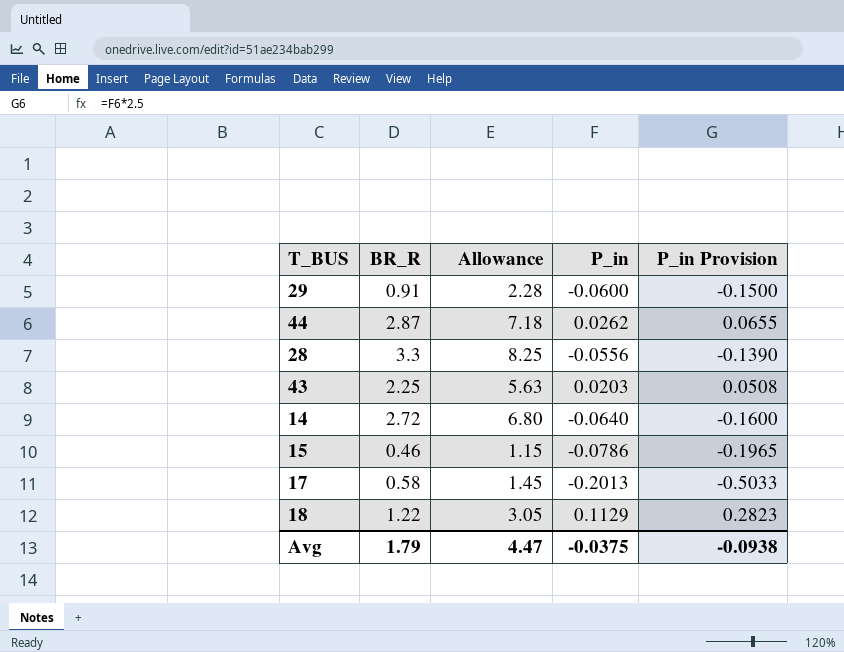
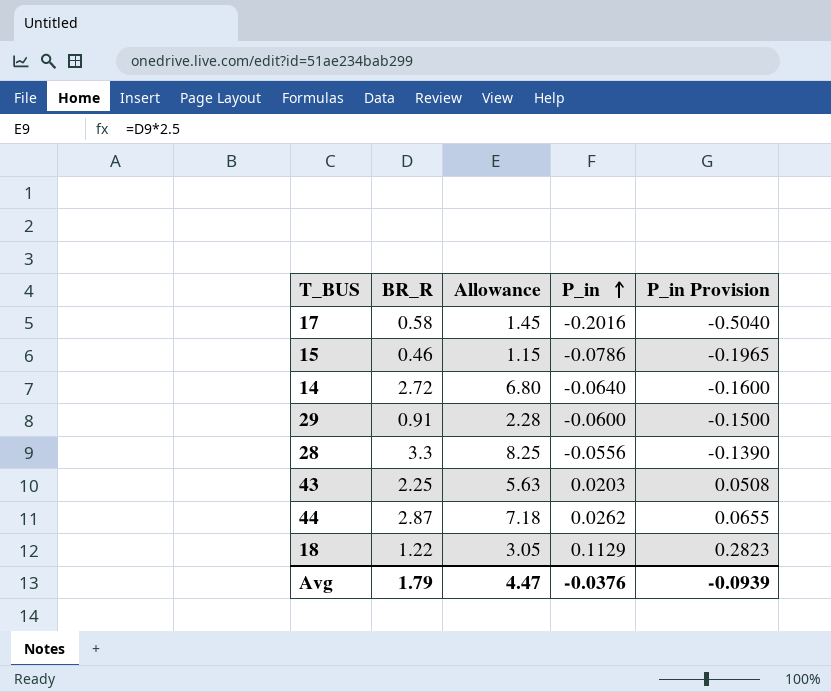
row order: none -> P_in ascending
17 | P_in: -0.2013 -> -0.2016
17 | P_in Provision: -0.5033 -> -0.5040
Avg | P_in: -0.0375 -> -0.0376
Avg | P_in Provision: -0.0938 -> -0.0939

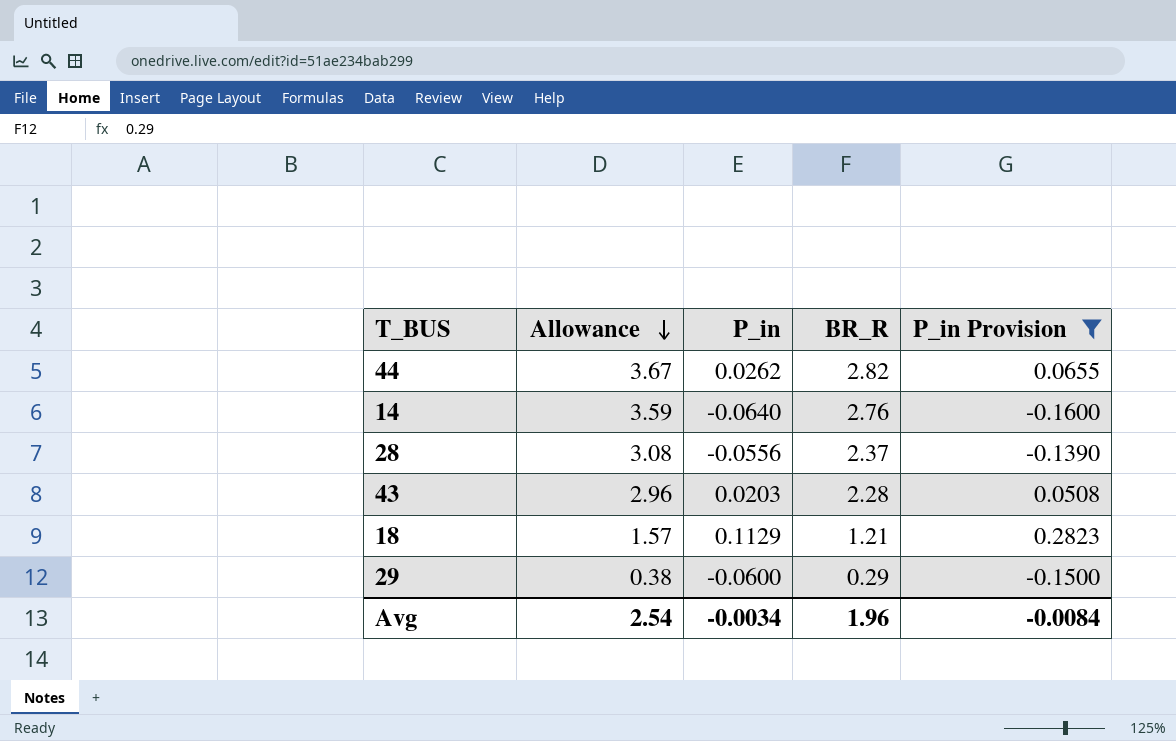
filter: none -> P_in Provision >= -0.1600
row order: P_in ascending -> Allowance descending
column Allowance | formula: [BR_R] * 2.5 -> [BR_R] * 1.3
column BR_R | position: 2 -> 4
44 | BR_R: 2.87 -> 2.82
14 | BR_R: 2.72 -> 2.76
28 | BR_R: 3.3 -> 2.37
43 | BR_R: 2.25 -> 2.28
18 | BR_R: 1.22 -> 1.21
29 | BR_R: 0.91 -> 0.29
Avg | Allowance: 4.47 -> 2.54
Avg | P_in: -0.0376 -> -0.0034
Avg | BR_R: 1.79 -> 1.96
Avg | P_in Provision: -0.0939 -> -0.0084

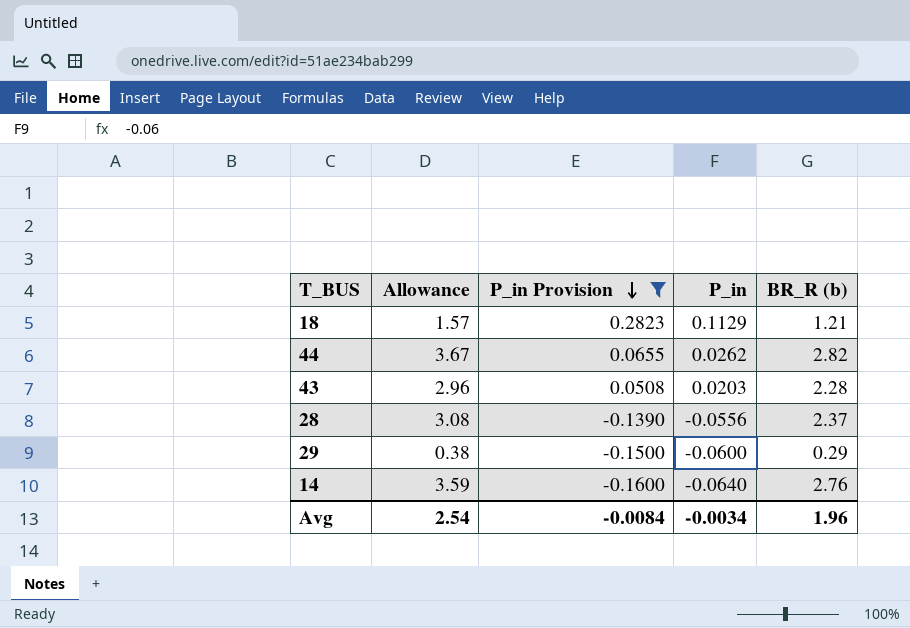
row order: Allowance descending -> P_in Provision descending
column P_in Provision | position: 5 -> 3
column name: BR_R -> BR_R (b)

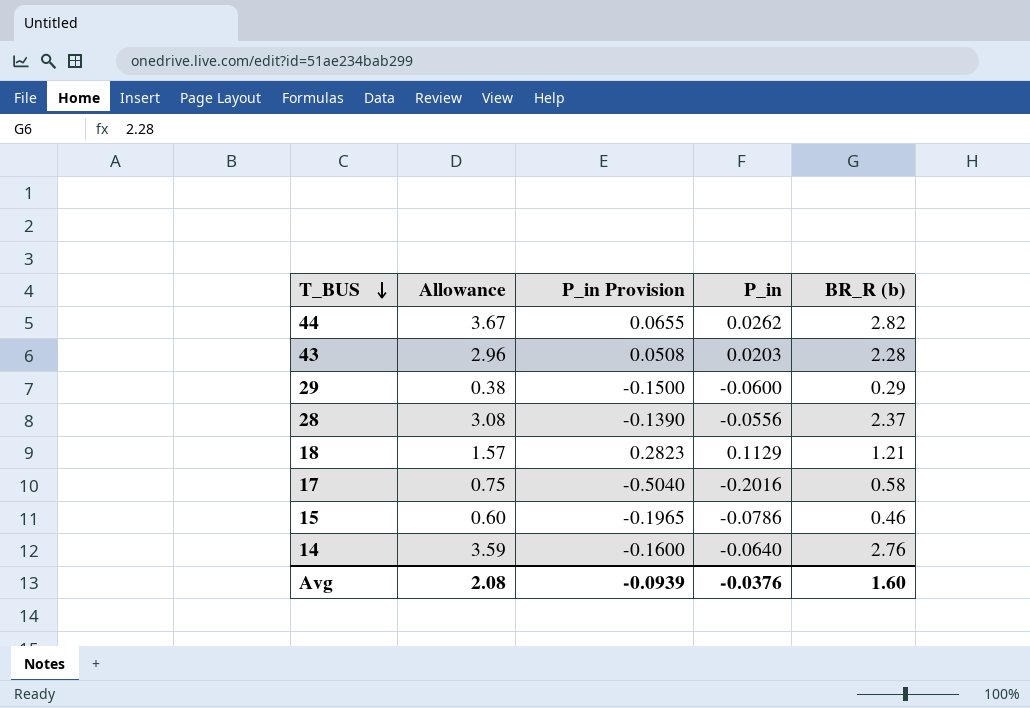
filter: P_in Provision >= -0.1600 -> none
row order: P_in Provision descending -> T_BUS descending
Avg | Allowance: 2.54 -> 2.08
Avg | P_in Provision: -0.0084 -> -0.0939
Avg | P_in: -0.0034 -> -0.0376
Avg | BR_R (b): 1.96 -> 1.60

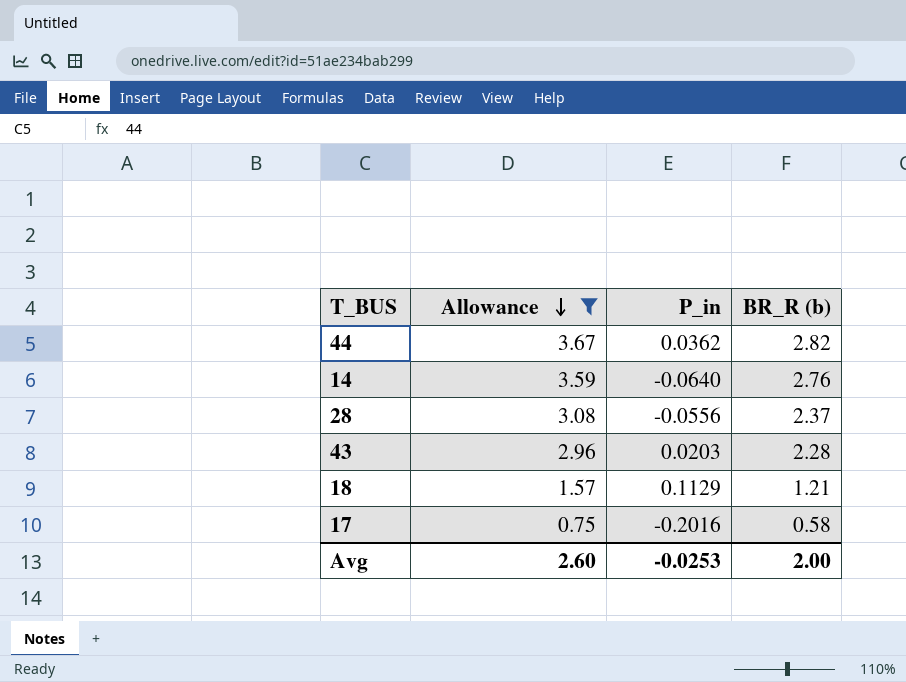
filter: none -> Allowance >= 0.75
row order: T_BUS descending -> Allowance descending
column P_in Provision | formula: [P_in] * 2.5 -> none
44 | P_in: 0.0262 -> 0.0362
Avg | Allowance: 2.08 -> 2.60
Avg | P_in: -0.0376 -> -0.0253
Avg | BR_R (b): 1.60 -> 2.00

